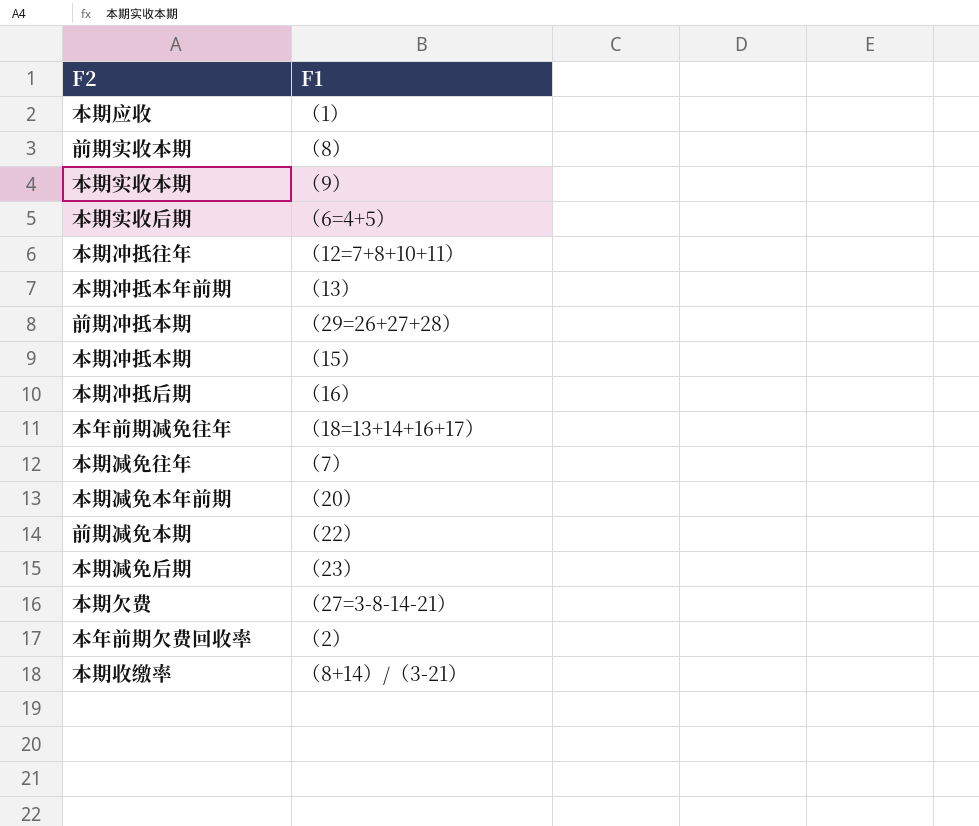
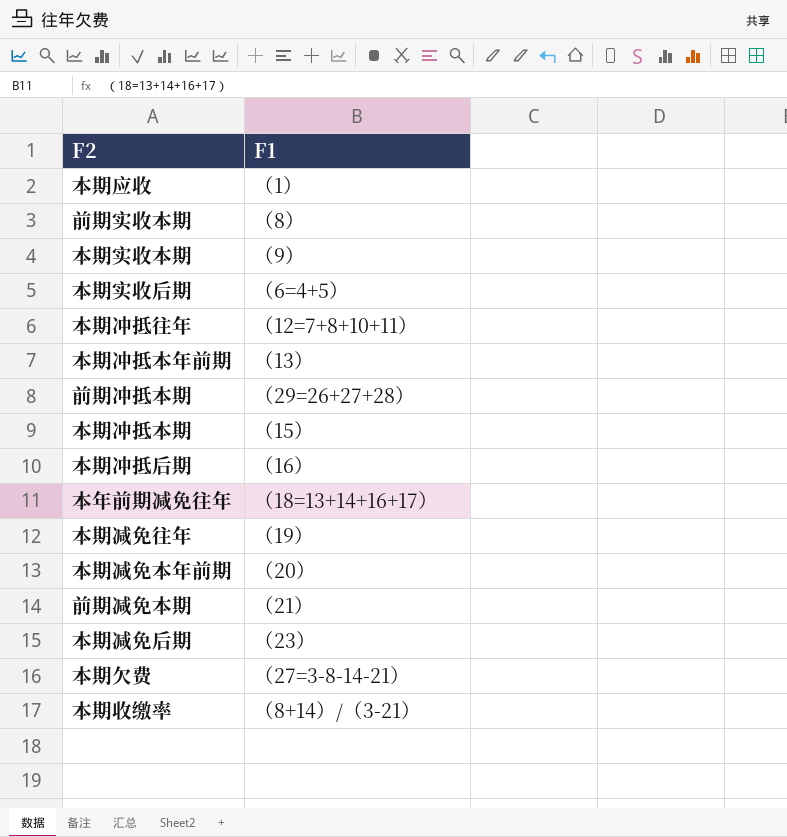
row 本年前期欠费回收率: （2） -> none
本期减免往年 | F1: （7） -> （19）
前期减免本期 | F1: （22） -> （21）

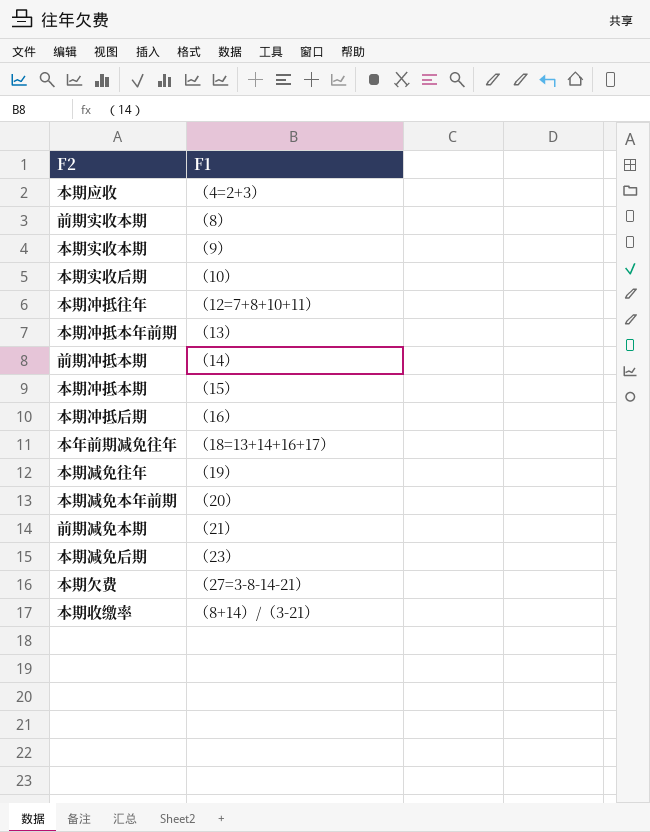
本期应收 | F1: （1） -> （4=2+3）
本期实收后期 | F1: （6=4+5） -> （10）
前期冲抵本期 | F1: （29=26+27+28） -> （14）

